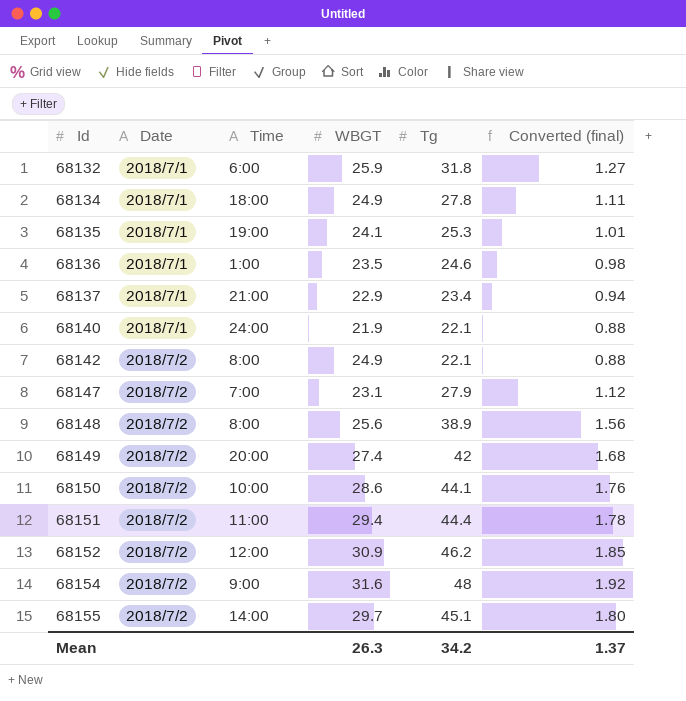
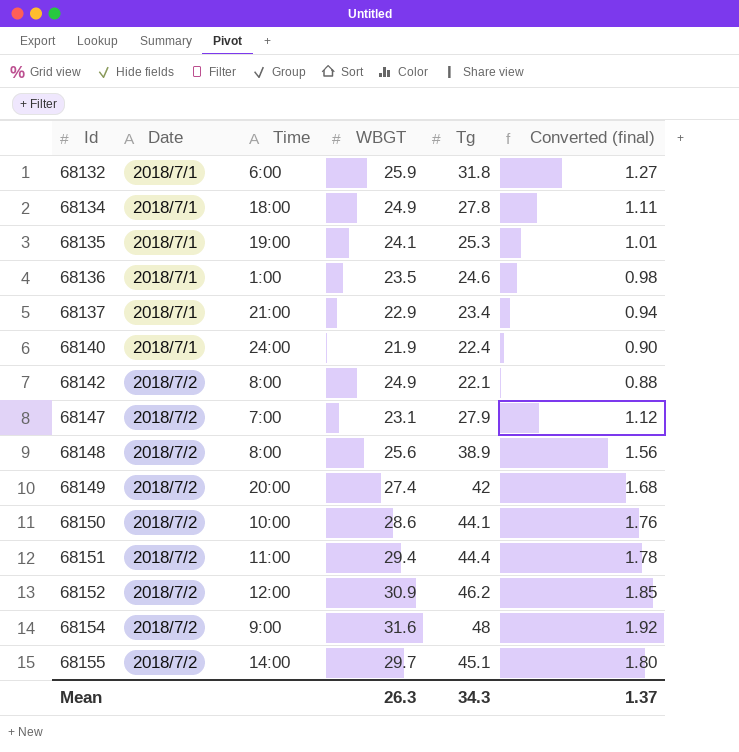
68140 | Tg: 22.1 -> 22.4
68140 | Converted (final): 0.88 -> 0.90
Mean | Tg: 34.2 -> 34.3

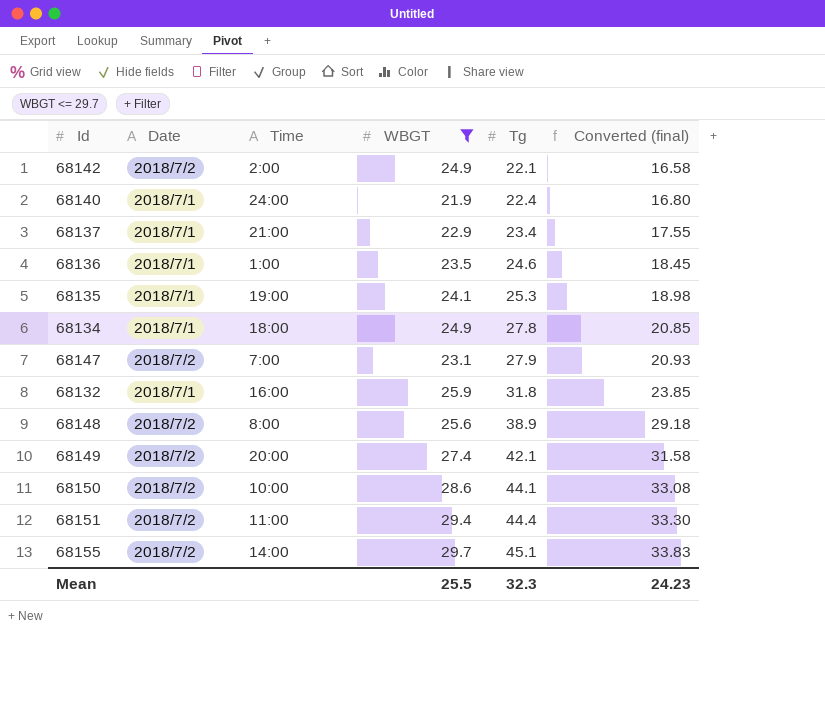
filter: none -> WBGT <= 29.7
row order: Id ascending -> Tg ascending
column Converted (final) | formula: [Tg] * 0.04 -> [Tg] * 0.75
68142 | Time: 8:00 -> 2:00
68132 | Time: 6:00 -> 16:00
68149 | Tg: 42 -> 42.1
Mean | WBGT: 26.3 -> 25.5
Mean | Tg: 34.3 -> 32.3
Mean | Converted (final): 1.37 -> 24.23

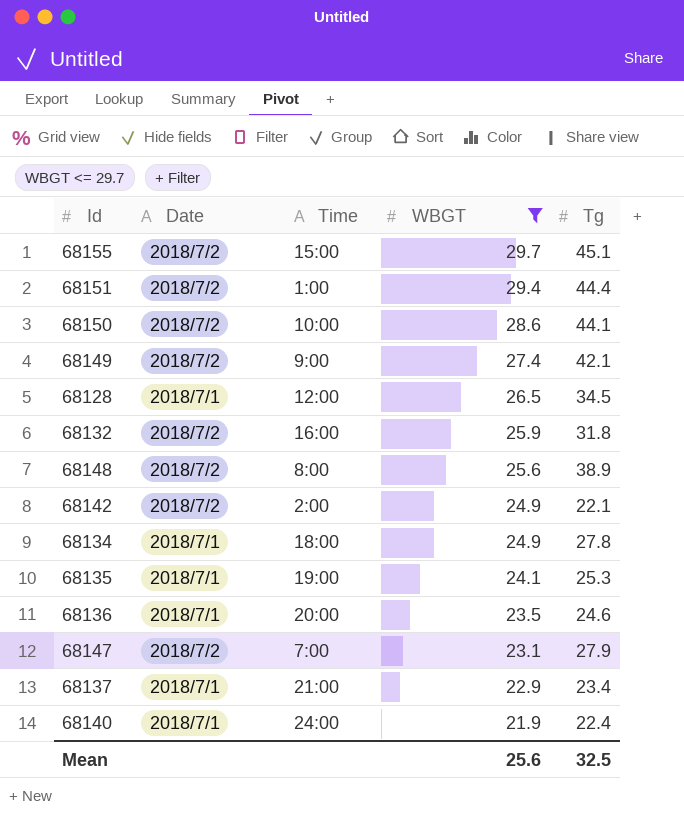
row order: Tg ascending -> WBGT descending
column Converted (final) | formula: [Tg] * 0.75 -> none
68155 | Time: 14:00 -> 15:00
68151 | Time: 11:00 -> 1:00
68149 | Time: 20:00 -> 9:00
row 68128: none -> 2018/7/1 | 12:00 | 26.5 | 34.5
68132 | Date: 2018/7/1 -> 2018/7/2
68136 | Time: 1:00 -> 20:00
Mean | WBGT: 25.5 -> 25.6
Mean | Tg: 32.3 -> 32.5

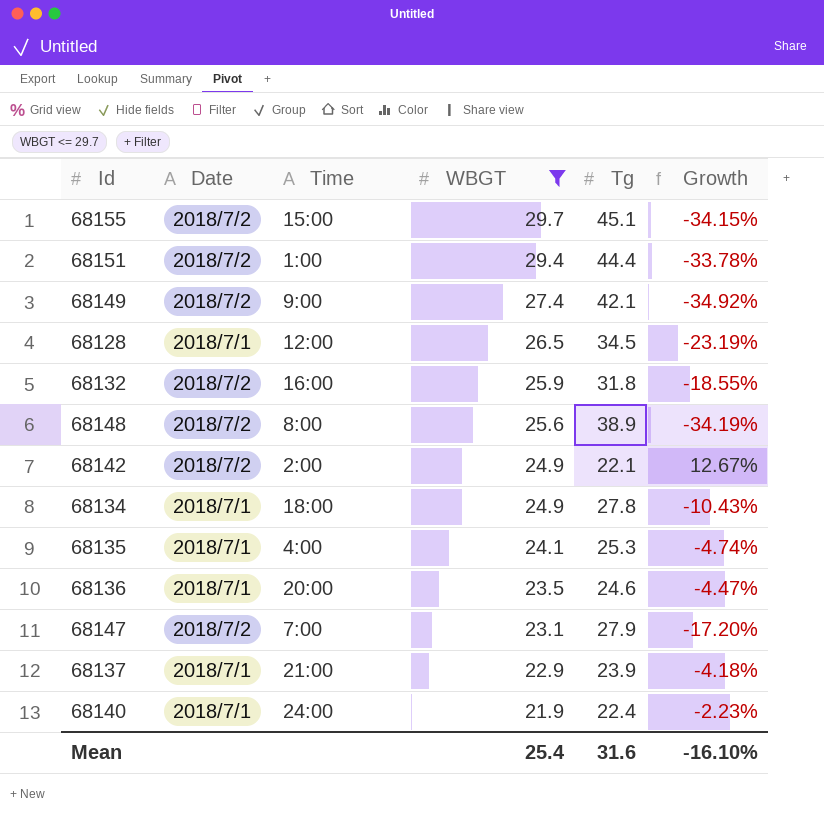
column Growth | formula: none -> ([WBGT] - [Tg]) / [Tg]
row 68150: 2018/7/2 | 10:00 | 28.6 | 44.1 -> none
68135 | Time: 19:00 -> 4:00
68137 | Tg: 23.4 -> 23.9
Mean | WBGT: 25.6 -> 25.4
Mean | Tg: 32.5 -> 31.6

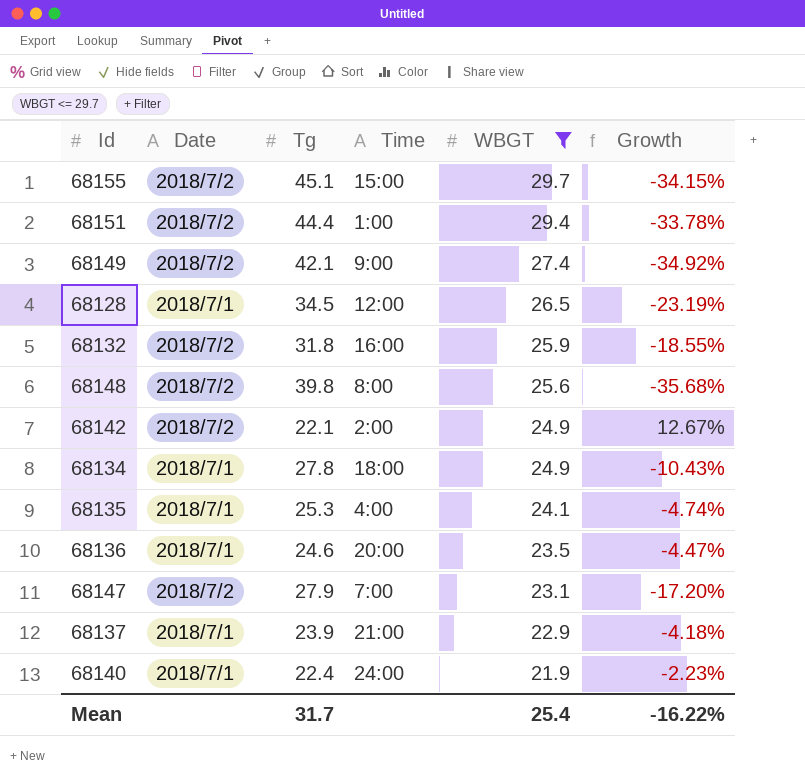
column Tg | position: 5 -> 3
68148 | Tg: 38.9 -> 39.8
68148 | Growth: -34.19% -> -35.68%
Mean | Tg: 31.6 -> 31.7
Mean | Growth: -16.10% -> -16.22%

